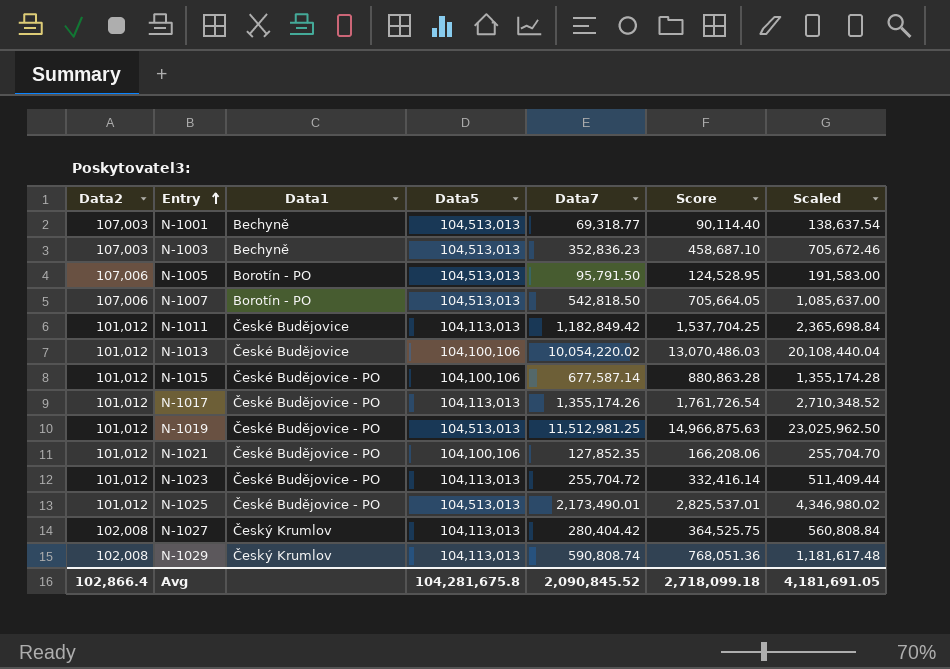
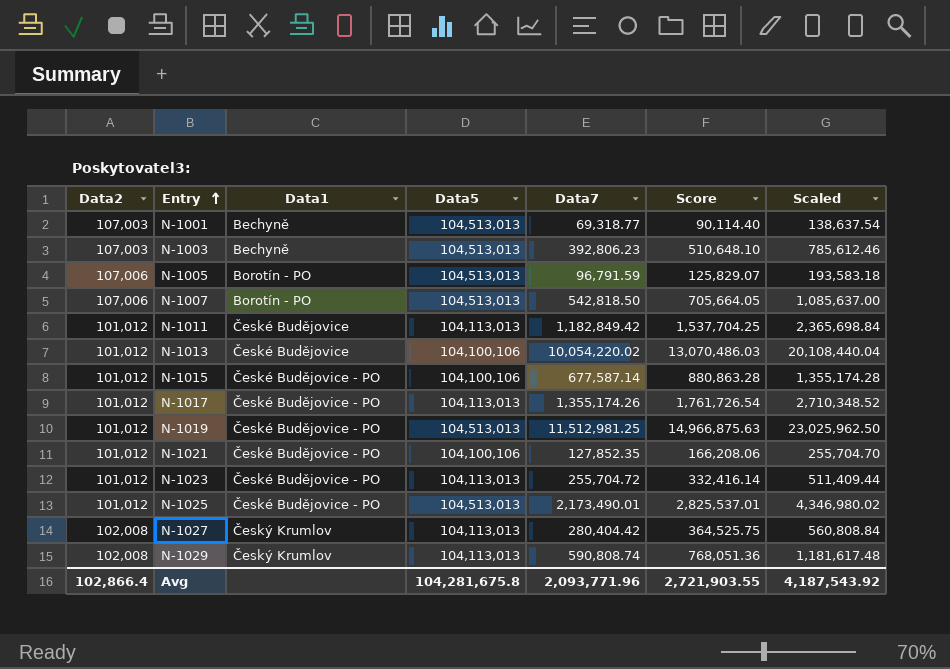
N-1003 | Data7: 352,836.23 -> 392,806.23
N-1003 | Score: 458,687.10 -> 510,648.10
N-1003 | Scaled: 705,672.46 -> 785,612.46
N-1005 | Data7: 95,791.50 -> 96,791.59
N-1005 | Score: 124,528.95 -> 125,829.07
N-1005 | Scaled: 191,583.00 -> 193,583.18
Avg | Data7: 2,090,845.52 -> 2,093,771.96
Avg | Score: 2,718,099.18 -> 2,721,903.55
Avg | Scaled: 4,181,691.05 -> 4,187,543.92

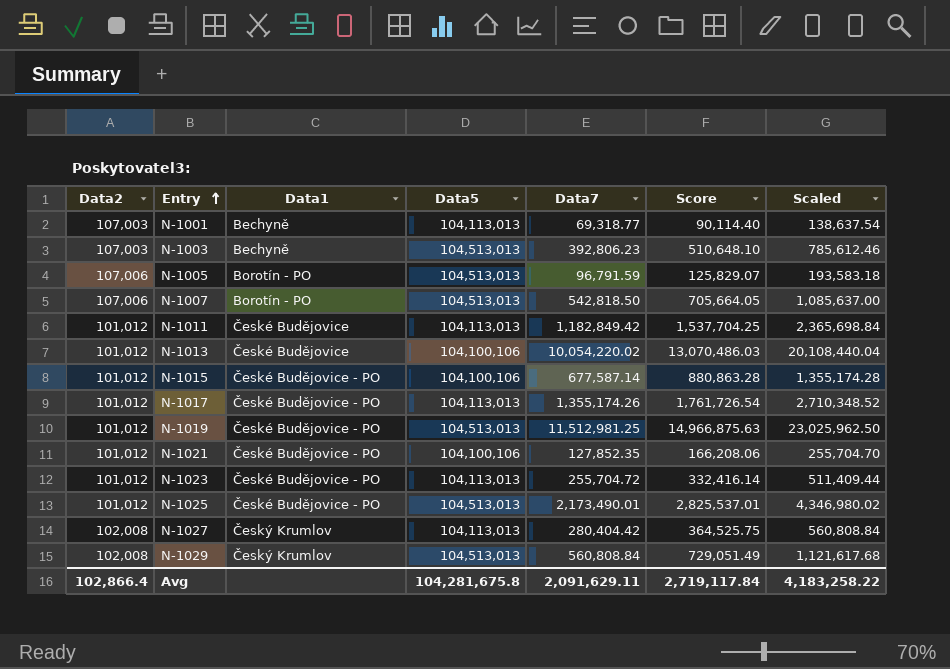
N-1001 | Data5: 104,513,013 -> 104,113,013
N-1029 | Data5: 104,113,013 -> 104,513,013
N-1029 | Data7: 590,808.74 -> 560,808.84
N-1029 | Score: 768,051.36 -> 729,051.49
N-1029 | Scaled: 1,181,617.48 -> 1,121,617.68
Avg | Data7: 2,093,771.96 -> 2,091,629.11
Avg | Score: 2,721,903.55 -> 2,719,117.84
Avg | Scaled: 4,187,543.92 -> 4,183,258.22

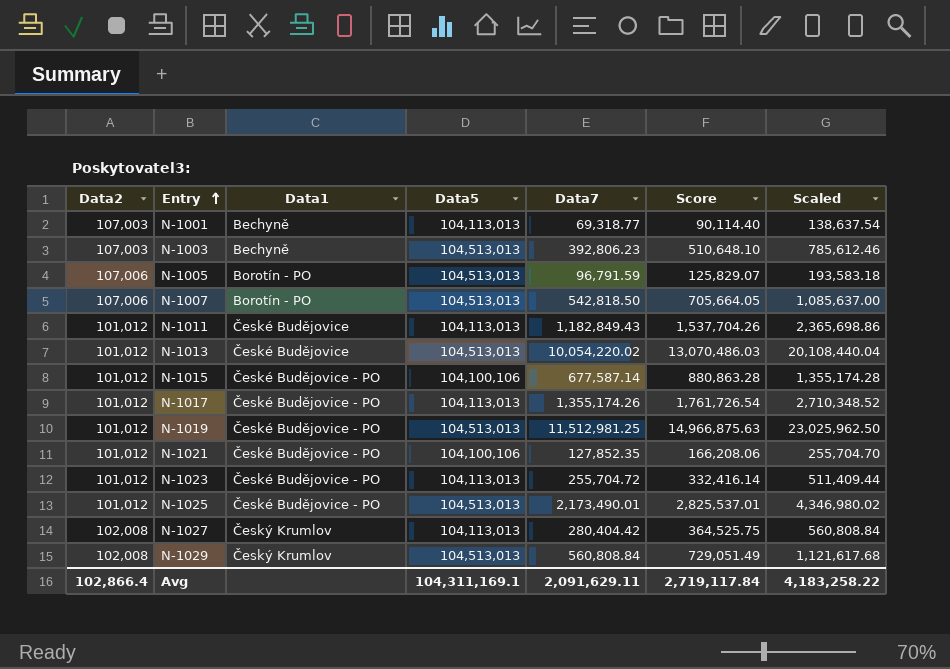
N-1011 | Data7: 1,182,849.42 -> 1,182,849.43
N-1011 | Score: 1,537,704.25 -> 1,537,704.26
N-1011 | Scaled: 2,365,698.84 -> 2,365,698.86
N-1013 | Data5: 104,100,106 -> 104,513,013
Avg | Data5: 104,281,675.8 -> 104,311,169.1

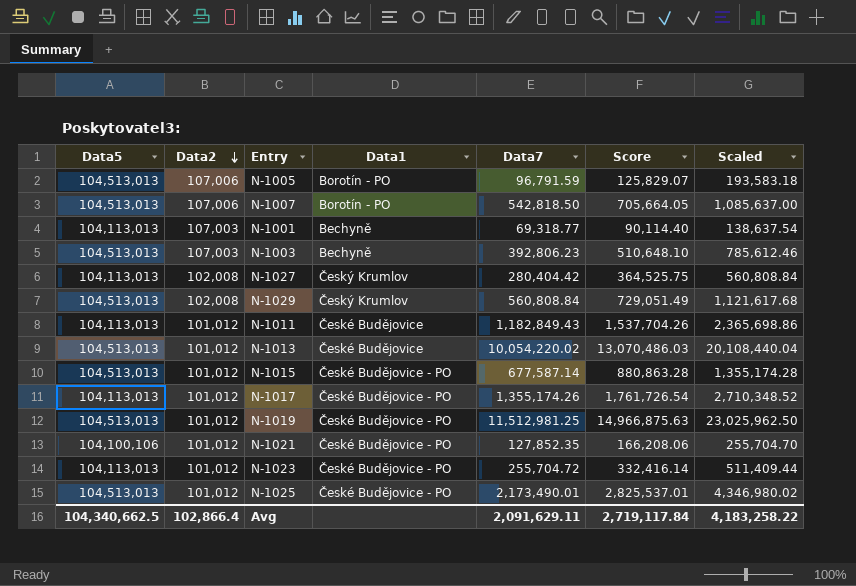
row order: Entry ascending -> Data2 descending
column Data5 | position: 4 -> 1
N-1015 | Data5: 104,100,106 -> 104,513,013
Avg | Data5: 104,311,169.1 -> 104,340,662.5

